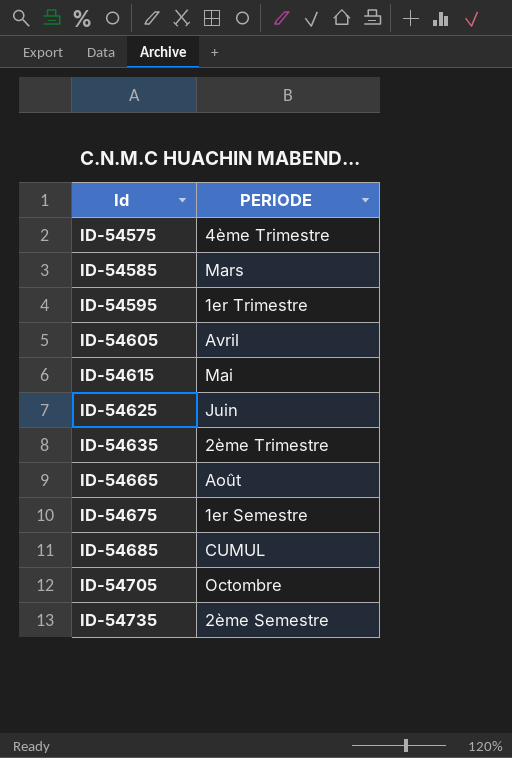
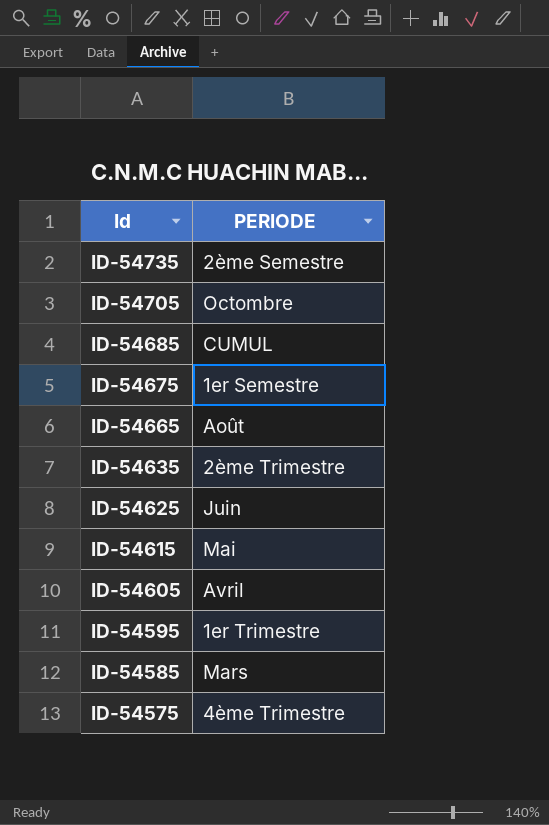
row order: Id ascending -> Id descending

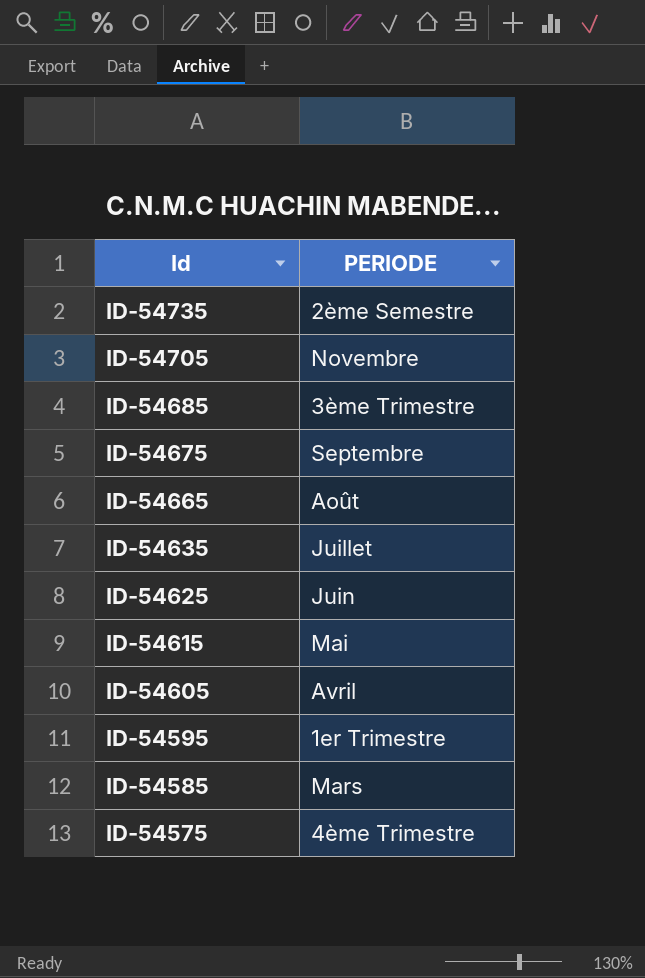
ID-54705 | PERIODE: Octombre -> Novembre
ID-54685 | PERIODE: CUMUL -> 3ème Trimestre
ID-54675 | PERIODE: 1er Semestre -> Septembre
ID-54635 | PERIODE: 2ème Trimestre -> Juillet

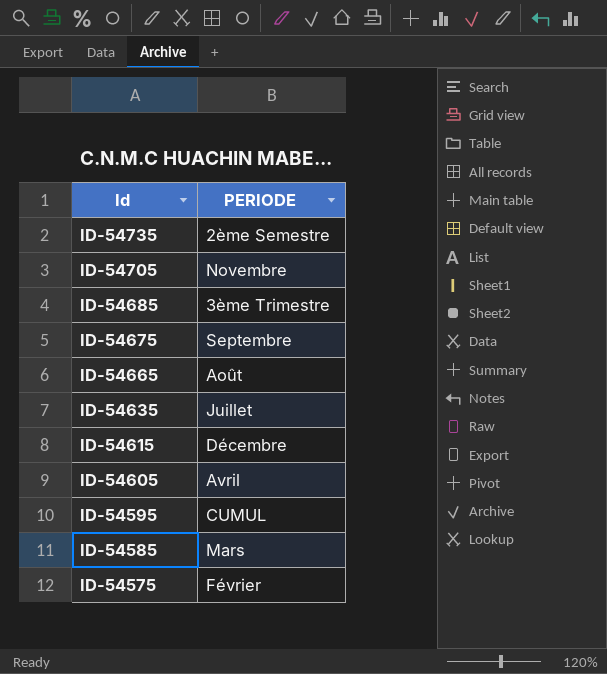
row ID-54625: Juin -> none
ID-54615 | PERIODE: Mai -> Décembre
ID-54595 | PERIODE: 1er Trimestre -> CUMUL
ID-54575 | PERIODE: 4ème Trimestre -> Février

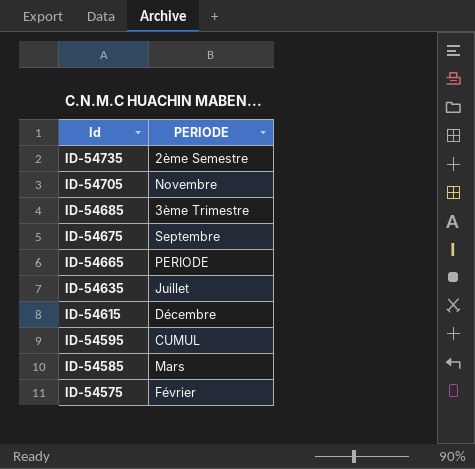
row ID-54605: Avril -> none
ID-54665 | PERIODE: Août -> PERIODE

